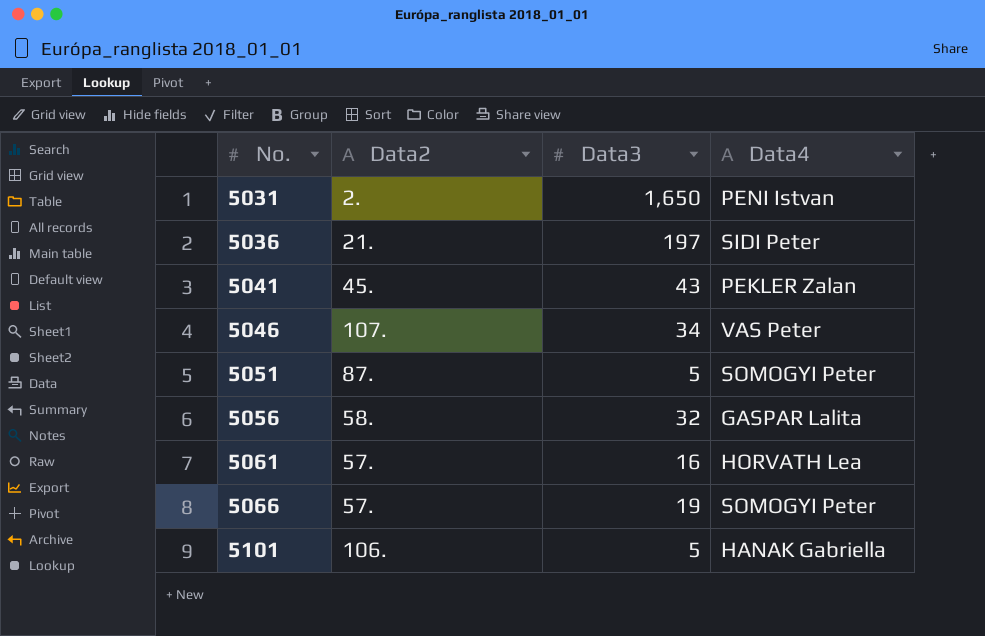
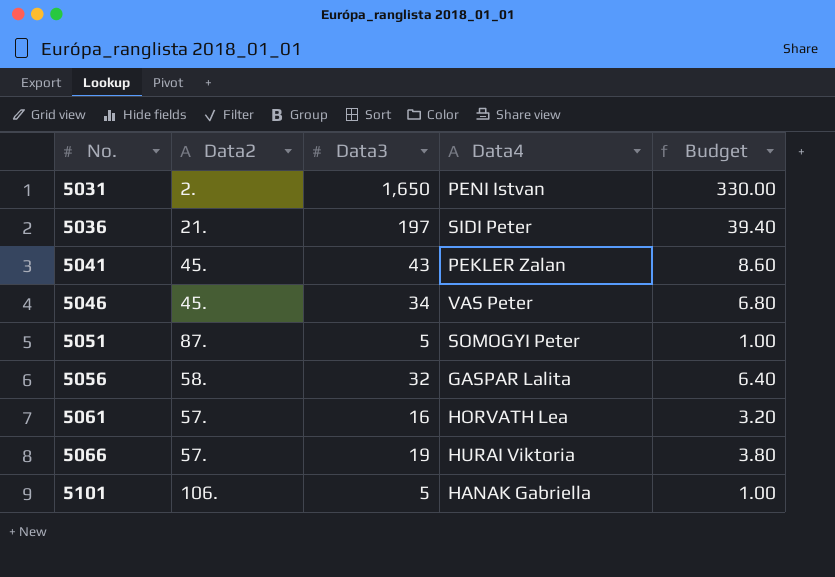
column Budget | formula: none -> [Data3] * 0.2
5046 | Data2: 107. -> 45.
5066 | Data4: SOMOGYI Peter -> HURAI Viktoria

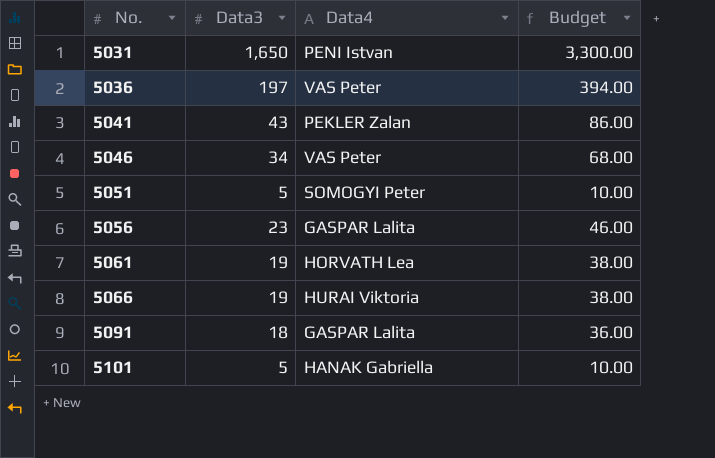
column Data2 | position: 2 -> none
column Budget | formula: [Data3] * 0.2 -> [Data3] * 2
5036 | Data4: SIDI Peter -> VAS Peter
5056 | Data3: 32 -> 23
5061 | Data3: 16 -> 19
row 5091: none -> 18 | GASPAR Lalita | 36.00

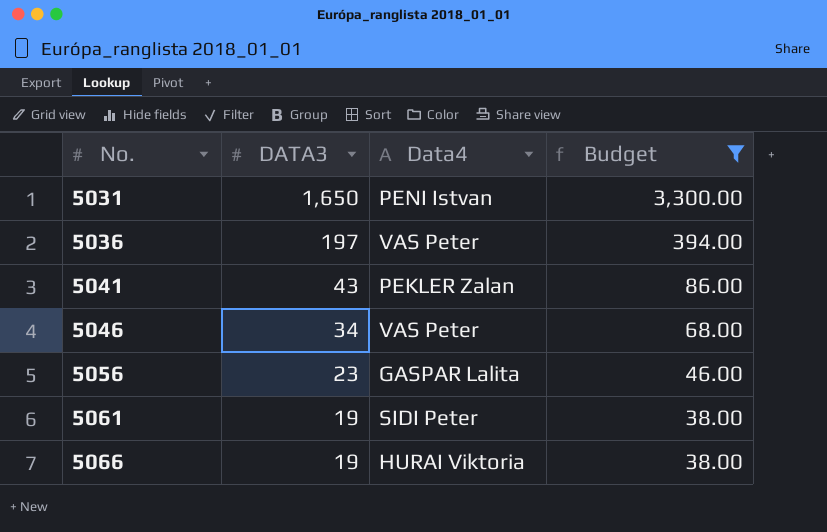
filter: none -> Budget >= 38.00
column name: Data3 -> DATA3
5061 | Data4: HORVATH Lea -> SIDI Peter

